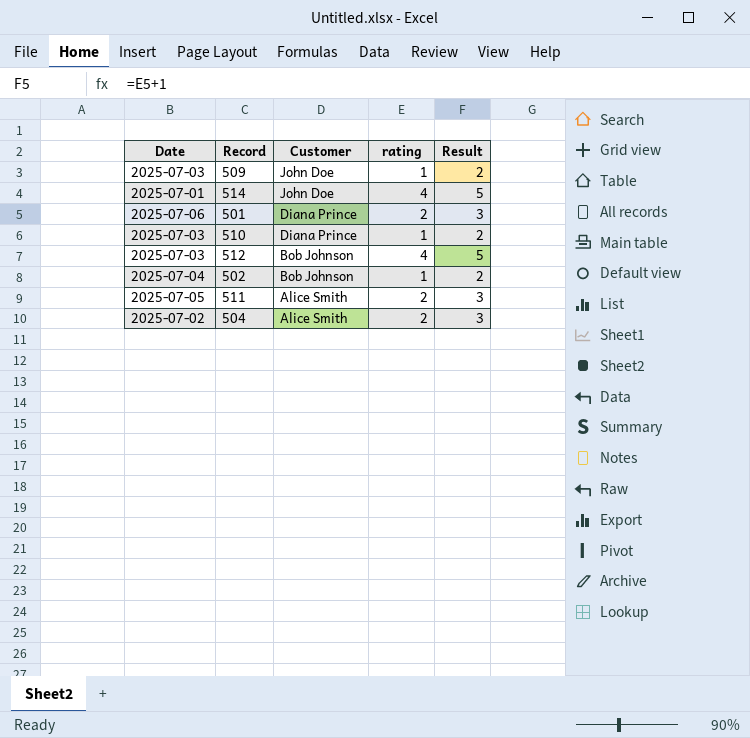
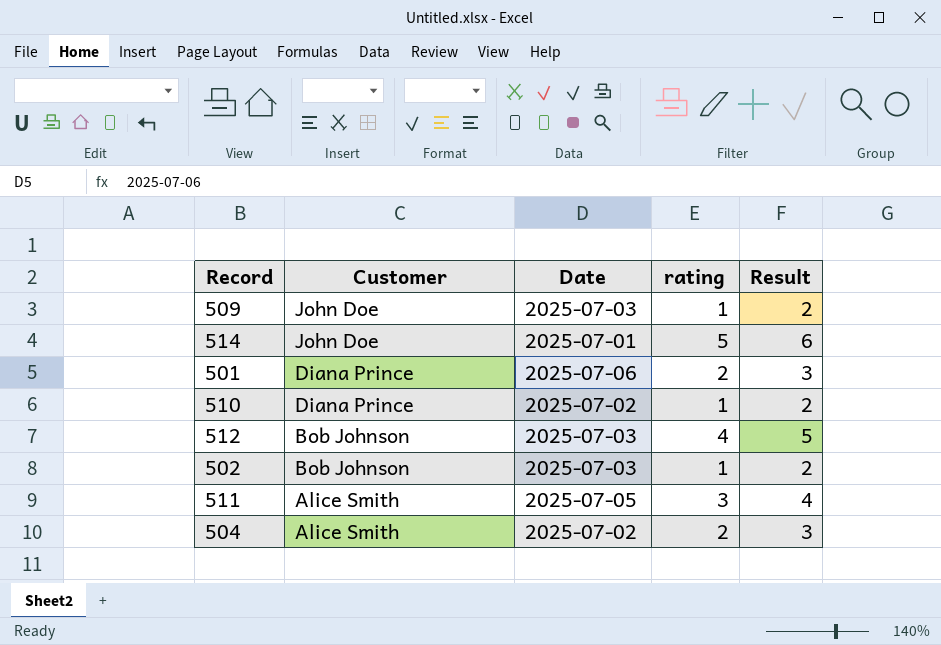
column Date | position: 1 -> 3
514 | rating: 4 -> 5
514 | Result: 5 -> 6
510 | Date: 2025-07-03 -> 2025-07-02
502 | Date: 2025-07-04 -> 2025-07-03
511 | rating: 2 -> 3
511 | Result: 3 -> 4

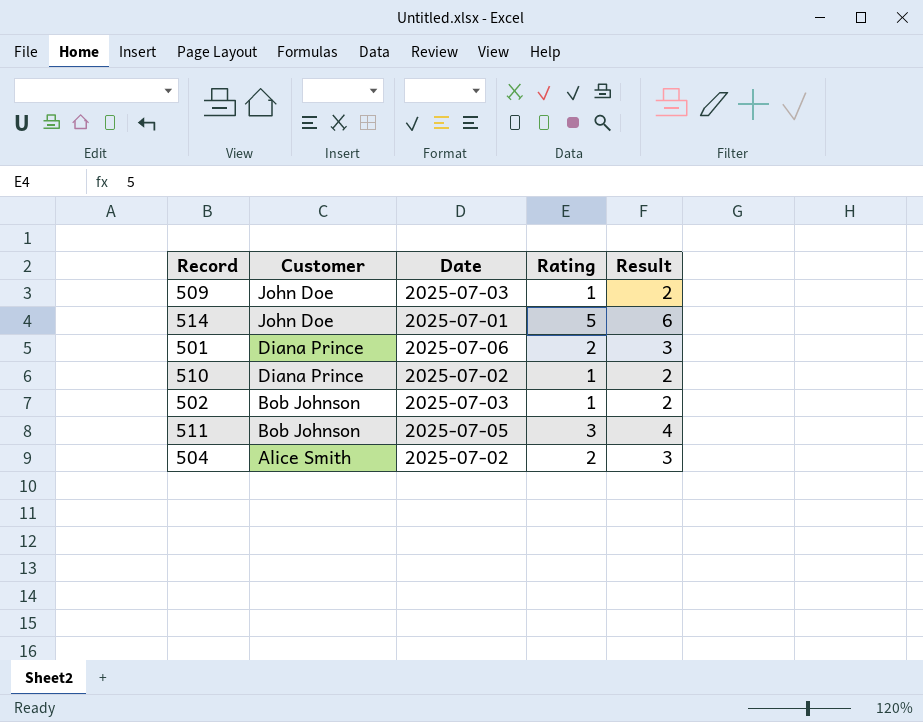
column name: rating -> Rating
row 512: Bob Johnson | 2025-07-03 | 4 | 5 -> none
511 | Customer: Alice Smith -> Bob Johnson

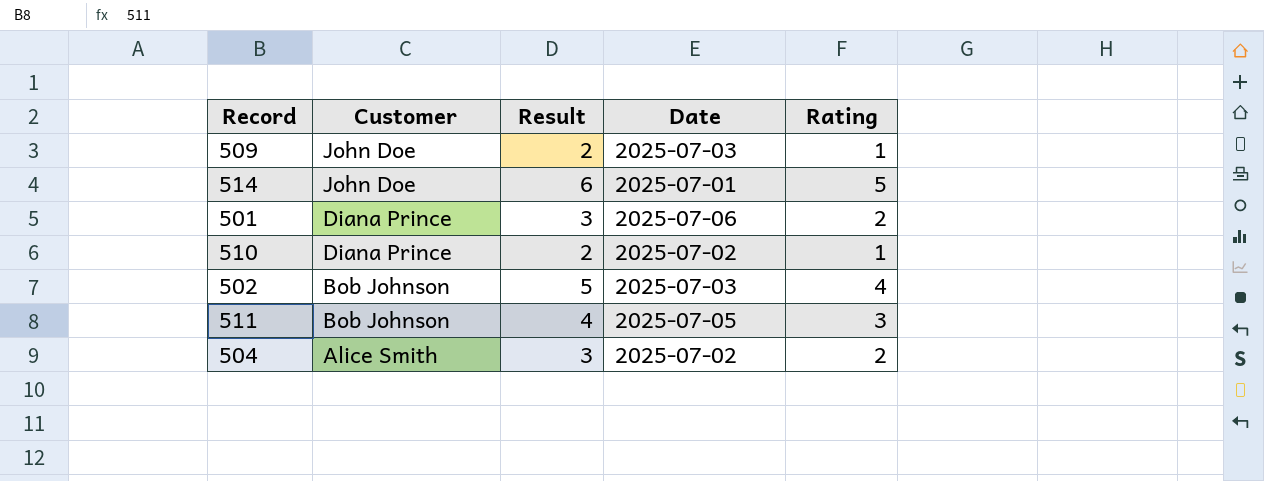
column Result | position: 5 -> 3
502 | Result: 2 -> 5
502 | Rating: 1 -> 4

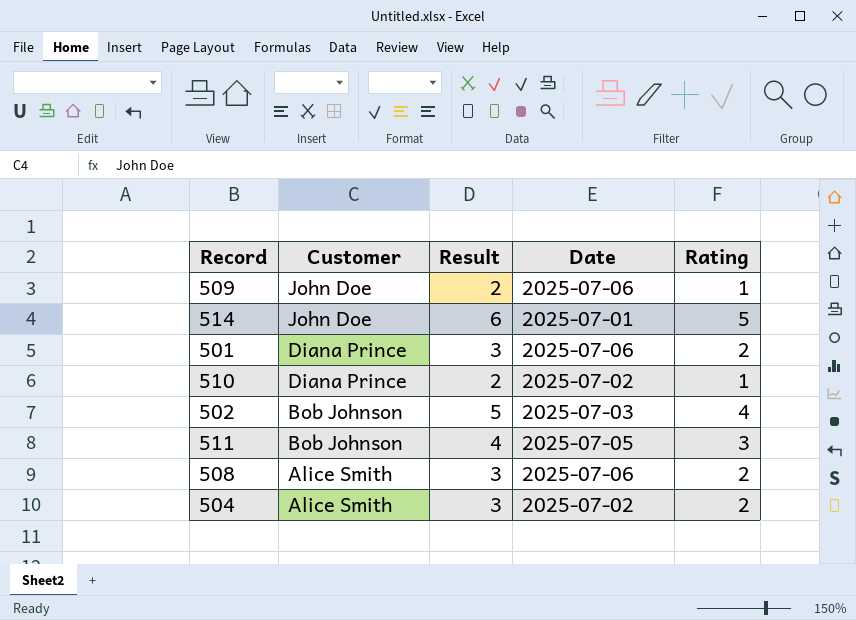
509 | Date: 2025-07-03 -> 2025-07-06
row 508: none -> Alice Smith | 3 | 2025-07-06 | 2

